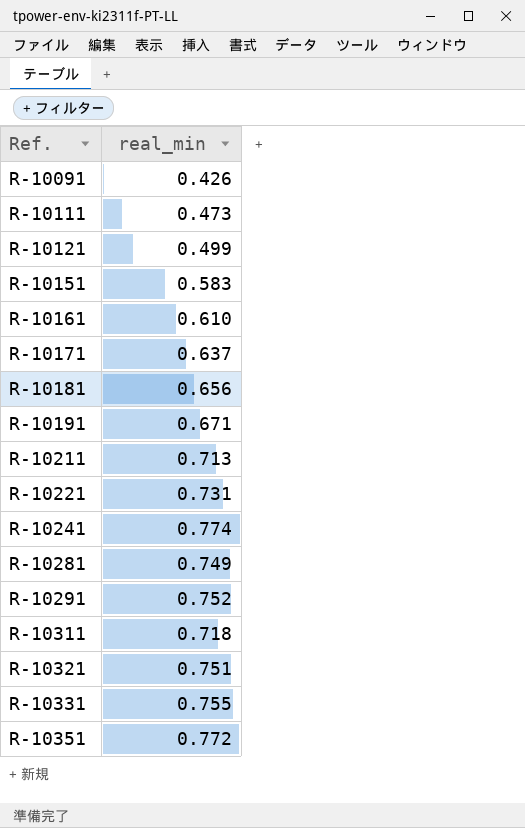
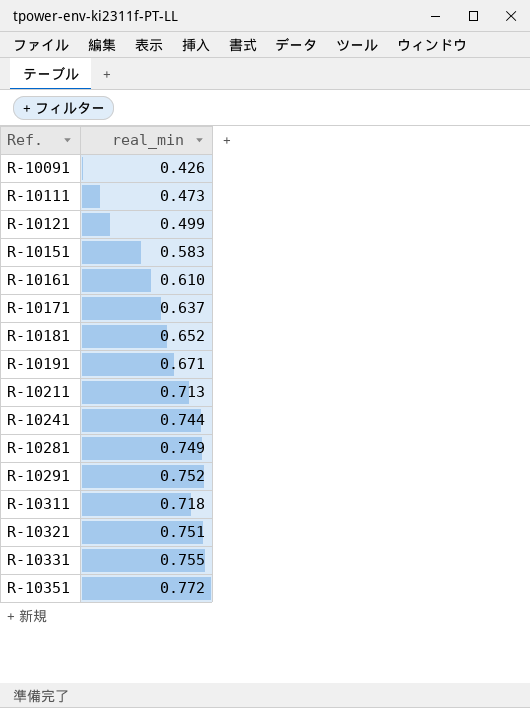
row R-10221: 0.731 -> none
R-10181 | real_min: 0.656 -> 0.652
R-10241 | real_min: 0.774 -> 0.744

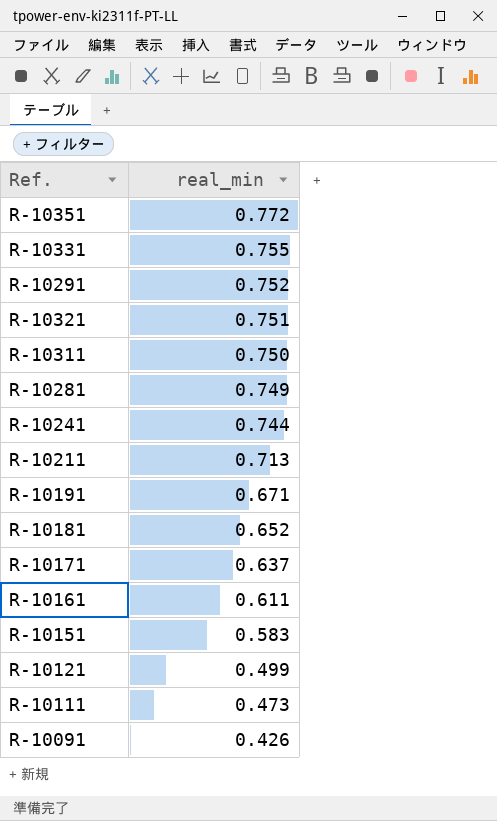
row order: Ref. ascending -> real_min descending
R-10311 | real_min: 0.718 -> 0.750
R-10161 | real_min: 0.610 -> 0.611

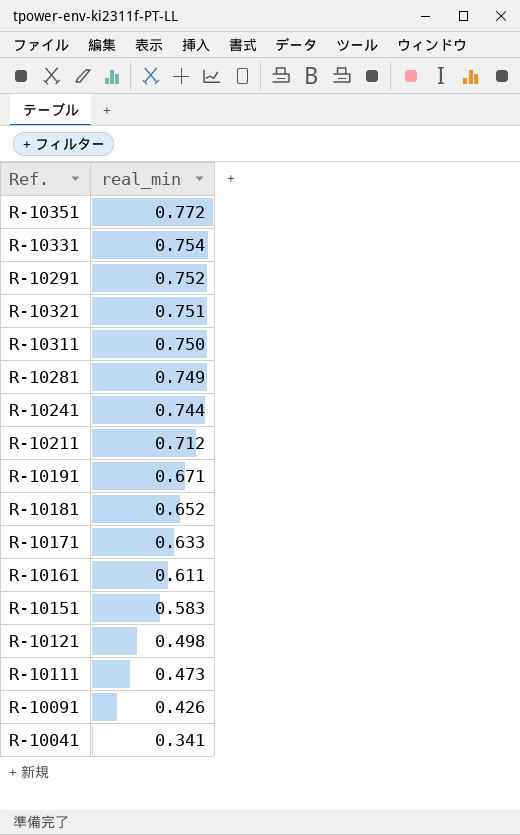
R-10331 | real_min: 0.755 -> 0.754
R-10211 | real_min: 0.713 -> 0.712
R-10171 | real_min: 0.637 -> 0.633
R-10121 | real_min: 0.499 -> 0.498
row R-10041: none -> 0.341

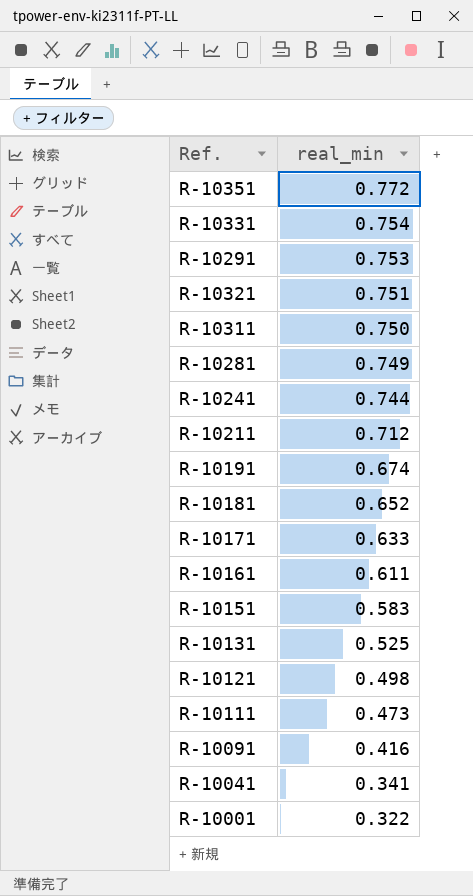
R-10291 | real_min: 0.752 -> 0.753
R-10191 | real_min: 0.671 -> 0.674
row R-10131: none -> 0.525
R-10091 | real_min: 0.426 -> 0.416
row R-10001: none -> 0.322

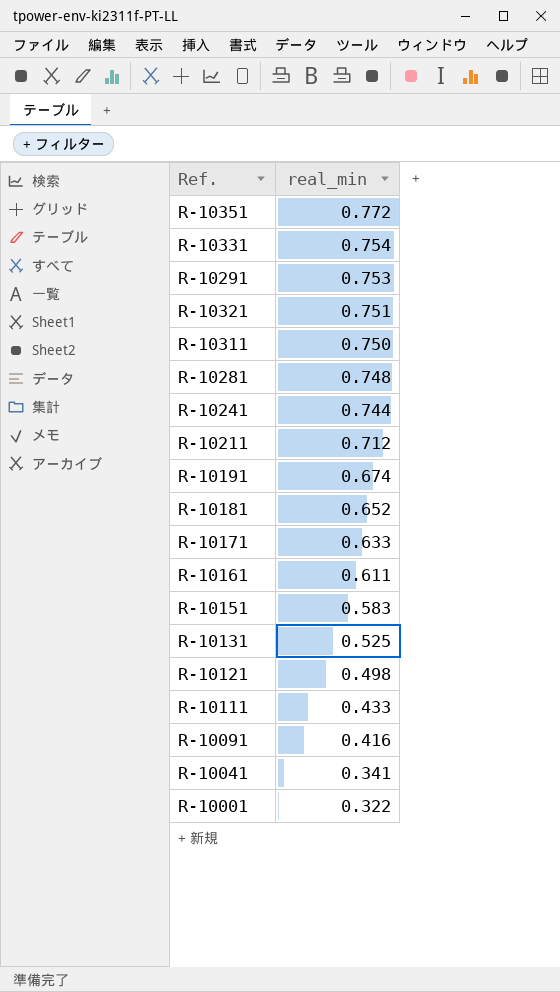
R-10281 | real_min: 0.749 -> 0.748
R-10111 | real_min: 0.473 -> 0.433

